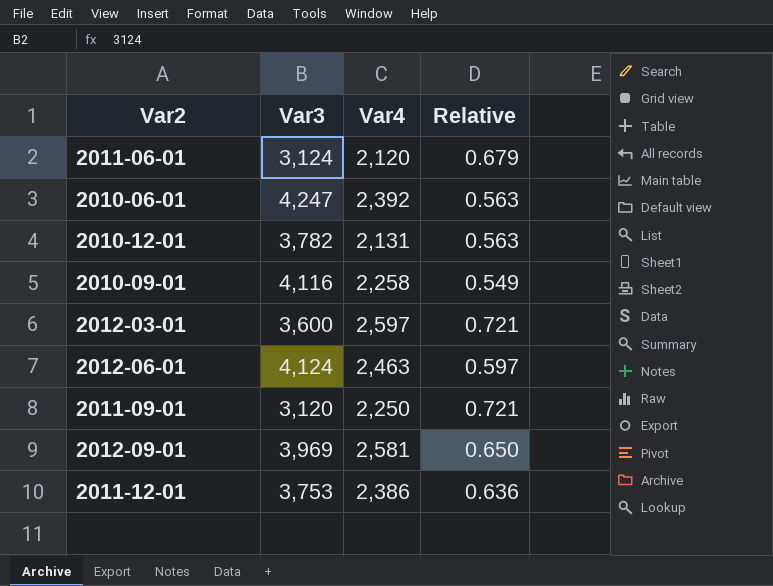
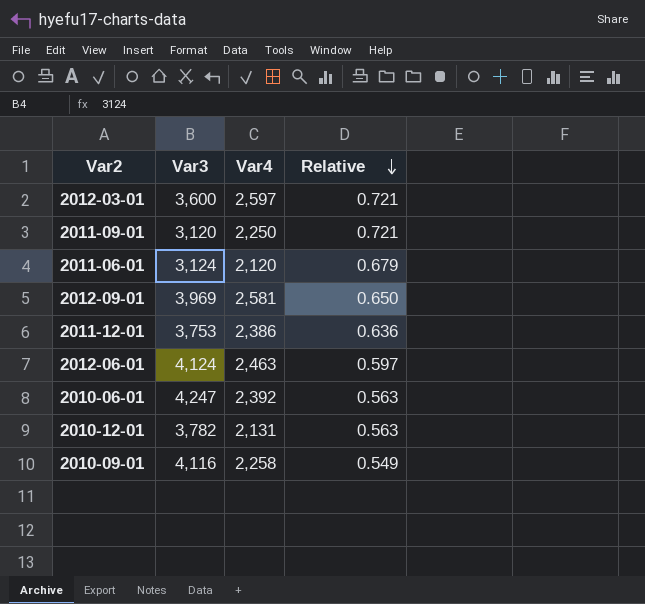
row order: none -> Relative descending

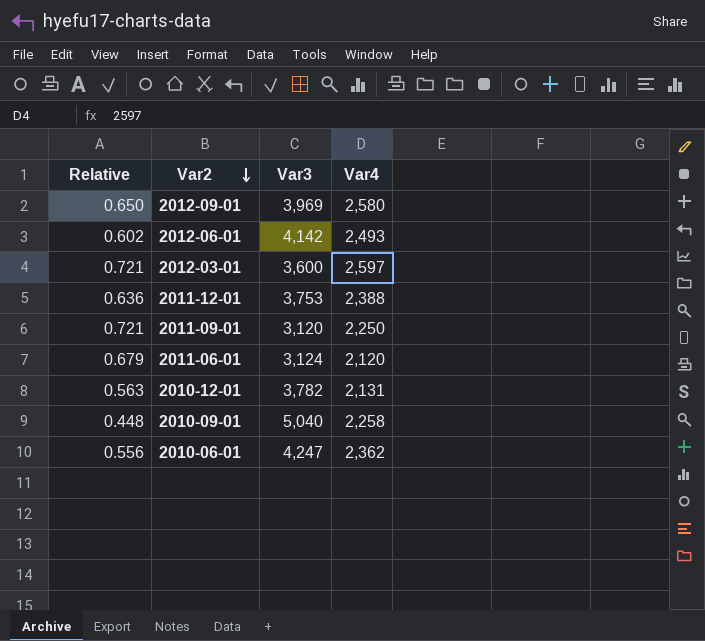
row order: Relative descending -> Var2 descending
column Relative | position: 4 -> 1
2012-09-01 | Var4: 2,581 -> 2,580
2012-06-01 | Relative: 0.597 -> 0.602
2012-06-01 | Var3: 4,124 -> 4,142
2012-06-01 | Var4: 2,463 -> 2,493
2011-12-01 | Var4: 2,386 -> 2,388
2010-09-01 | Relative: 0.549 -> 0.448
2010-09-01 | Var3: 4,116 -> 5,040
2010-06-01 | Relative: 0.563 -> 0.556
2010-06-01 | Var4: 2,392 -> 2,362

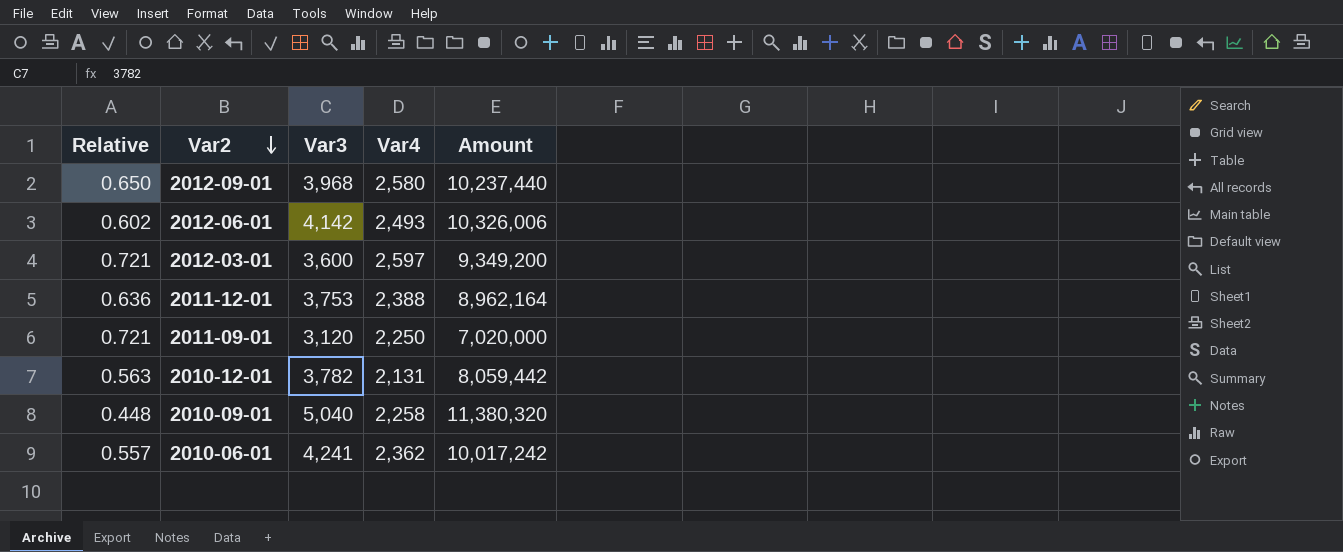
column Amount | formula: none -> [Var3] * [Var4]
row 2011-06-01: 0.679 | 3,124 | 2,120 -> none
2012-09-01 | Var3: 3,969 -> 3,968
2010-06-01 | Relative: 0.556 -> 0.557
2010-06-01 | Var3: 4,247 -> 4,241

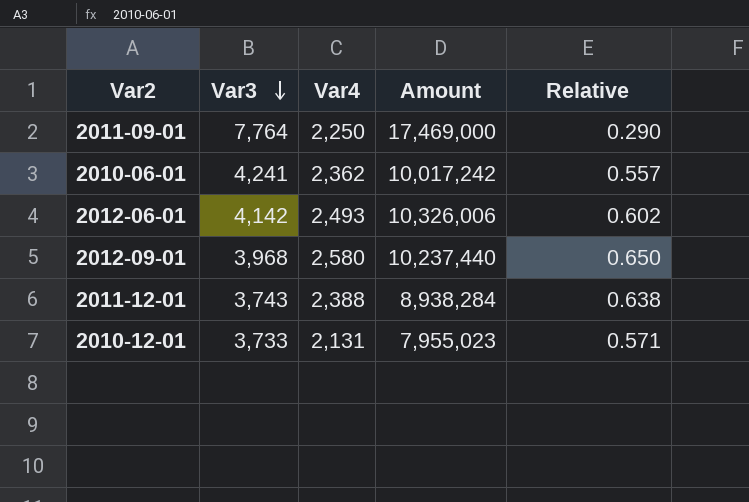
row order: Var2 descending -> Var3 descending
column Relative | position: 1 -> 5
row 2012-03-01: 0.721 | 3,600 | 2,597 | 9,349,200 -> none
row 2010-09-01: 0.448 | 5,040 | 2,258 | 11,380,320 -> none
2011-09-01 | Var3: 3,120 -> 7,764
2011-09-01 | Amount: 7,020,000 -> 17,469,000
2011-09-01 | Relative: 0.721 -> 0.290
2011-12-01 | Var3: 3,753 -> 3,743
2011-12-01 | Amount: 8,962,164 -> 8,938,284
2011-12-01 | Relative: 0.636 -> 0.638
2010-12-01 | Var3: 3,782 -> 3,733
2010-12-01 | Amount: 8,059,442 -> 7,955,023
2010-12-01 | Relative: 0.563 -> 0.571

